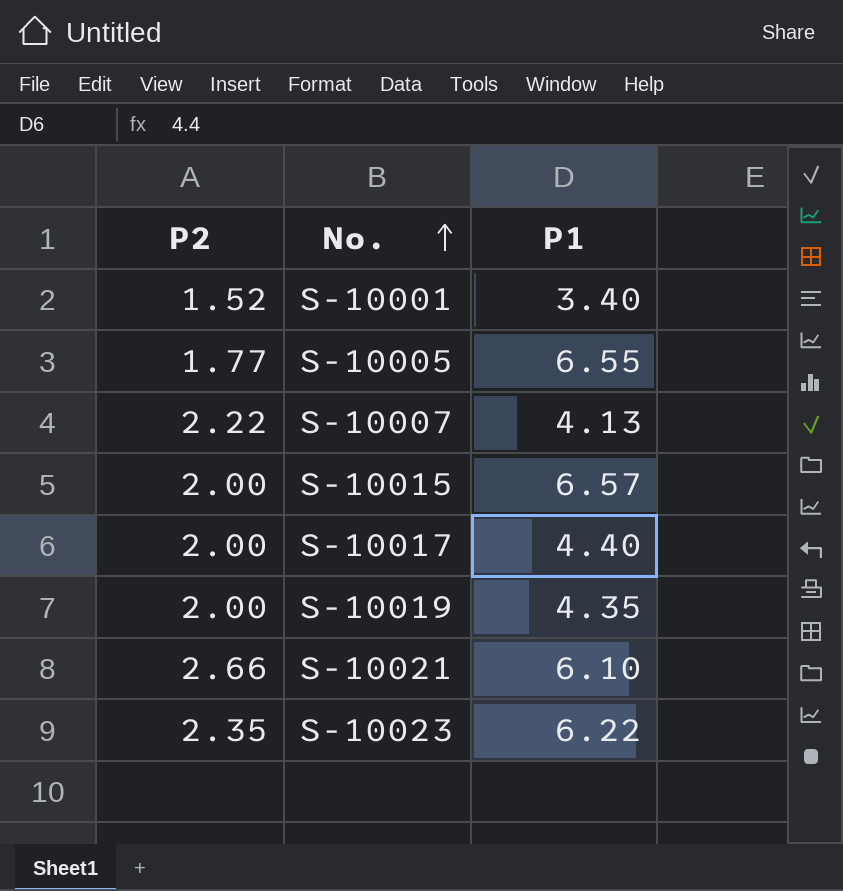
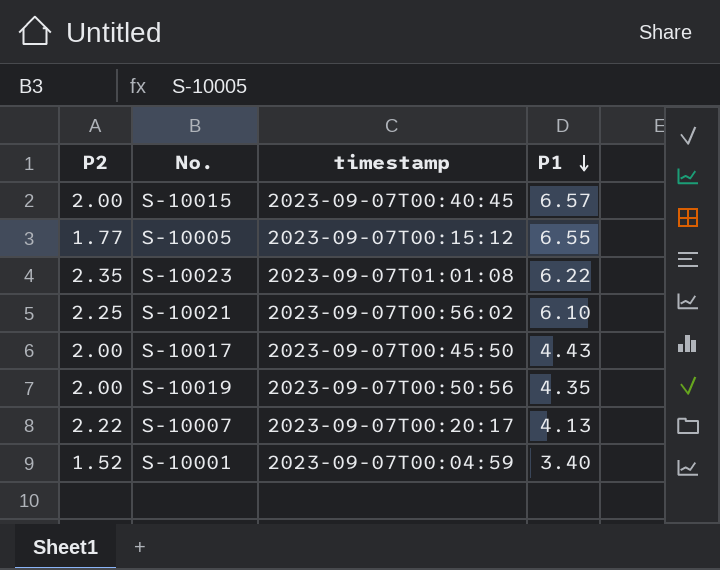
row order: No. ascending -> P1 descending
column timestamp | position: none -> 3
S-10021 | P2: 2.66 -> 2.25
S-10017 | P1: 4.40 -> 4.43

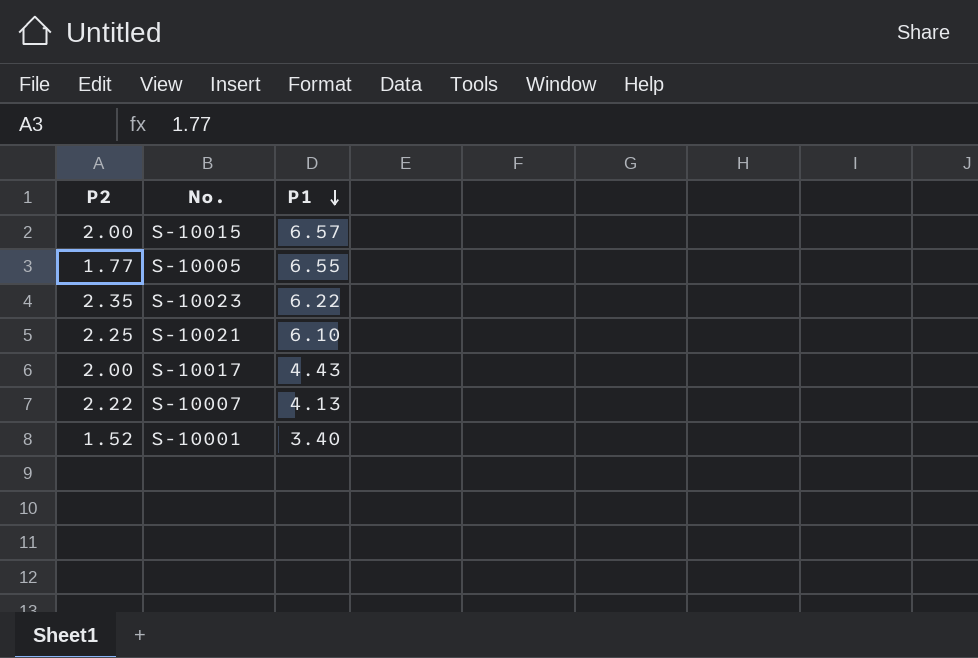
column timestamp | position: 3 -> none
row S-10019: 2.00 | 2023-09-07T00:50:56 | 4.35 -> none

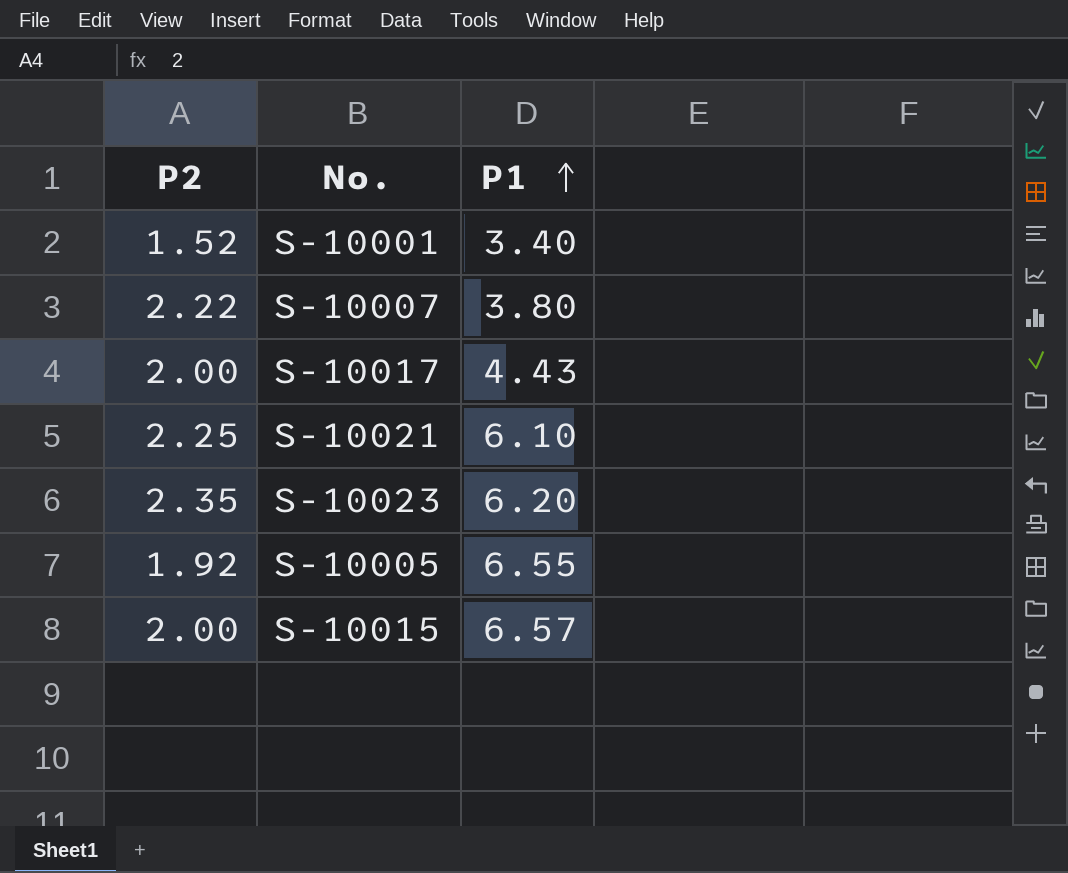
row order: P1 descending -> P1 ascending
S-10007 | P1: 4.13 -> 3.80
S-10023 | P1: 6.22 -> 6.20
S-10005 | P2: 1.77 -> 1.92

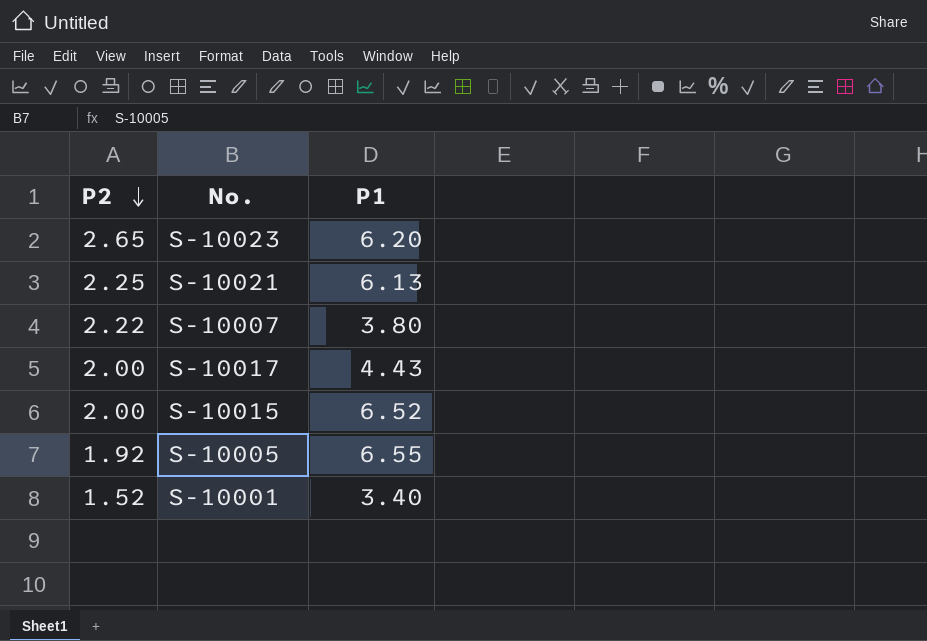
row order: P1 ascending -> P2 descending
S-10023 | P2: 2.35 -> 2.65
S-10021 | P1: 6.10 -> 6.13
S-10015 | P1: 6.57 -> 6.52

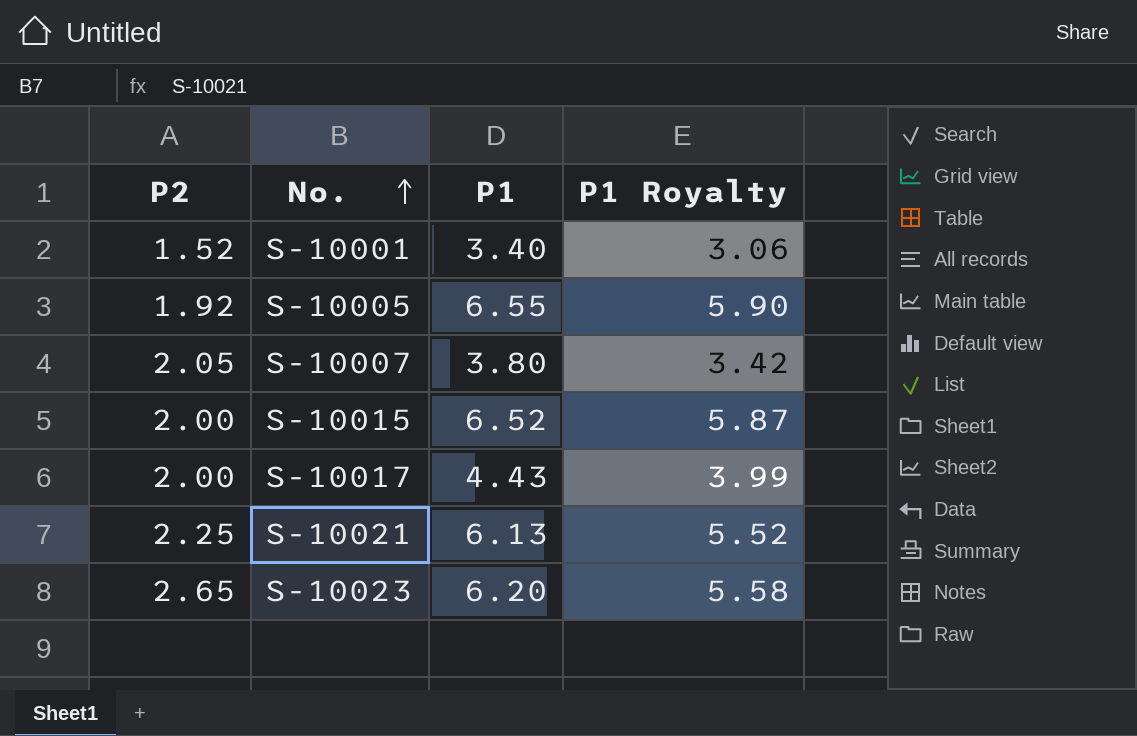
row order: P2 descending -> No. ascending
column P1 Royalty | formula: none -> [P1] * 0.9
S-10007 | P2: 2.22 -> 2.05

